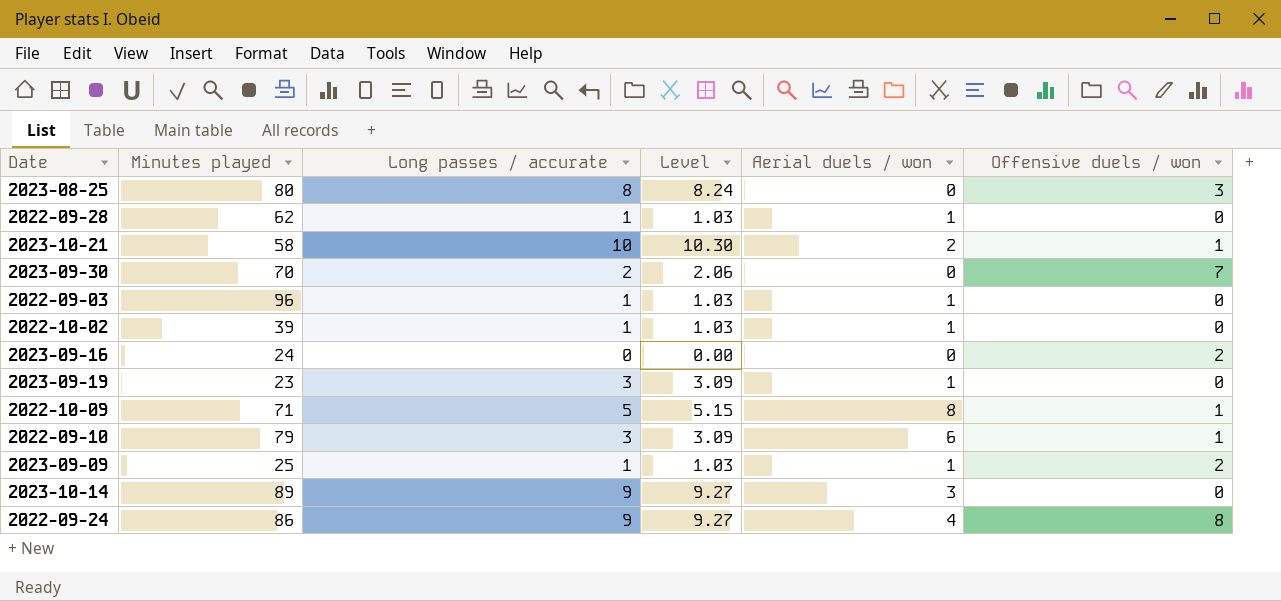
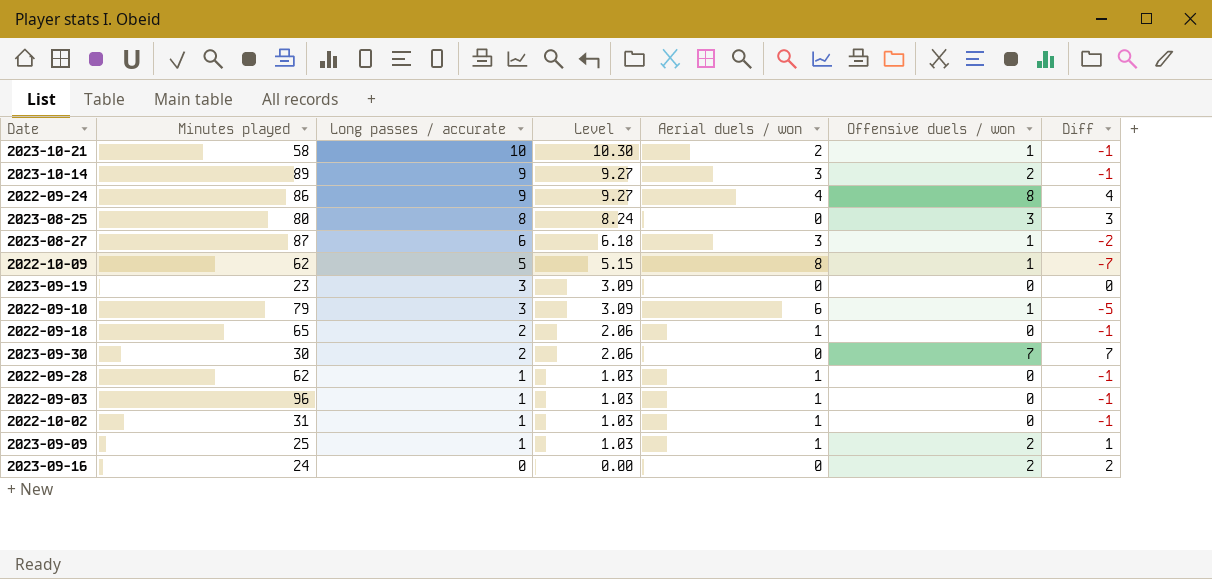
row order: none -> Long passes / accurate descending
column Diff | formula: none -> [Offensive duels / won] - [Aerial duels / won]
2023-10-14 | Offensive duels / won: 0 -> 2
row 2023-08-27: none -> 87 | 6 | 6.18 | 3 | 1 | -2
2022-10-09 | Minutes played: 71 -> 62
2023-09-19 | Aerial duels / won: 1 -> 0
row 2022-09-18: none -> 65 | 2 | 2.06 | 1 | 0 | -1
2023-09-30 | Minutes played: 70 -> 30
2022-10-02 | Minutes played: 39 -> 31

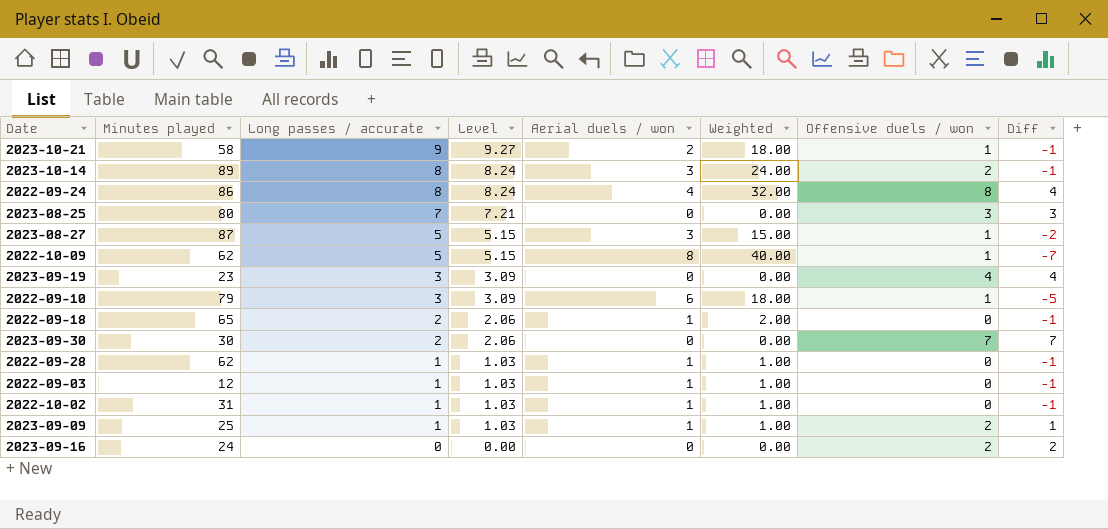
column Weighted | formula: none -> [Long passes / accurate] * [Aerial duels / won]
2023-10-21 | Long passes / accurate: 10 -> 9
2023-10-21 | Level: 10.30 -> 9.27
2023-10-14 | Long passes / accurate: 9 -> 8
2023-10-14 | Level: 9.27 -> 8.24
2022-09-24 | Long passes / accurate: 9 -> 8
2022-09-24 | Level: 9.27 -> 8.24
2023-08-25 | Long passes / accurate: 8 -> 7
2023-08-25 | Level: 8.24 -> 7.21
2023-08-27 | Long passes / accurate: 6 -> 5
2023-08-27 | Level: 6.18 -> 5.15
2023-09-19 | Offensive duels / won: 0 -> 4
2023-09-19 | Diff: 0 -> 4
2022-09-03 | Minutes played: 96 -> 12

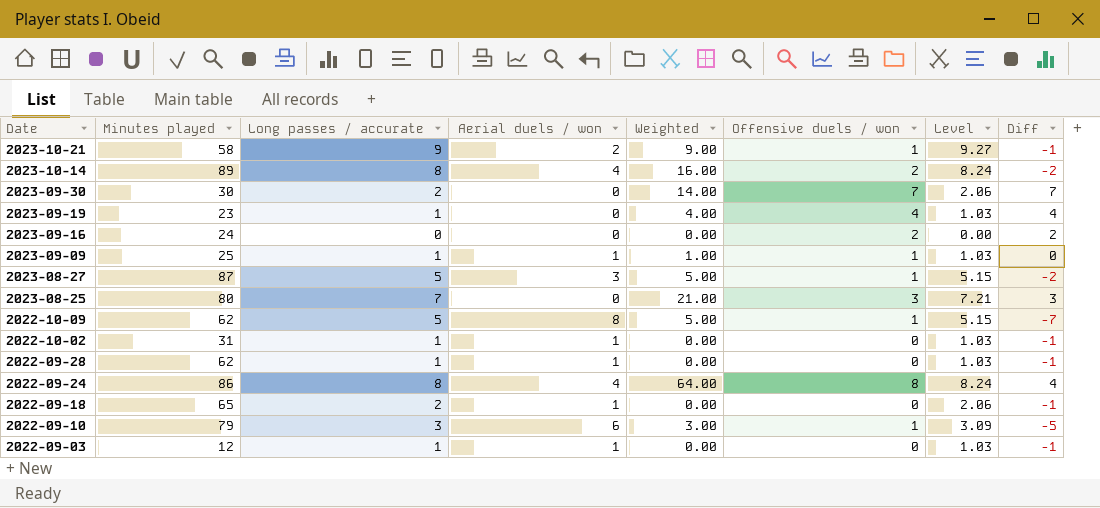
row order: Long passes / accurate descending -> Date descending
column Weighted | formula: [Long passes / accurate] * [Aerial duels / won] -> [Long passes / accurate] * [Offensive duels / won]
column Level | position: 4 -> 7
2023-10-14 | Aerial duels / won: 3 -> 4
2023-10-14 | Diff: -1 -> -2
2023-09-19 | Long passes / accurate: 3 -> 1
2023-09-19 | Level: 3.09 -> 1.03
2023-09-09 | Offensive duels / won: 2 -> 1
2023-09-09 | Diff: 1 -> 0

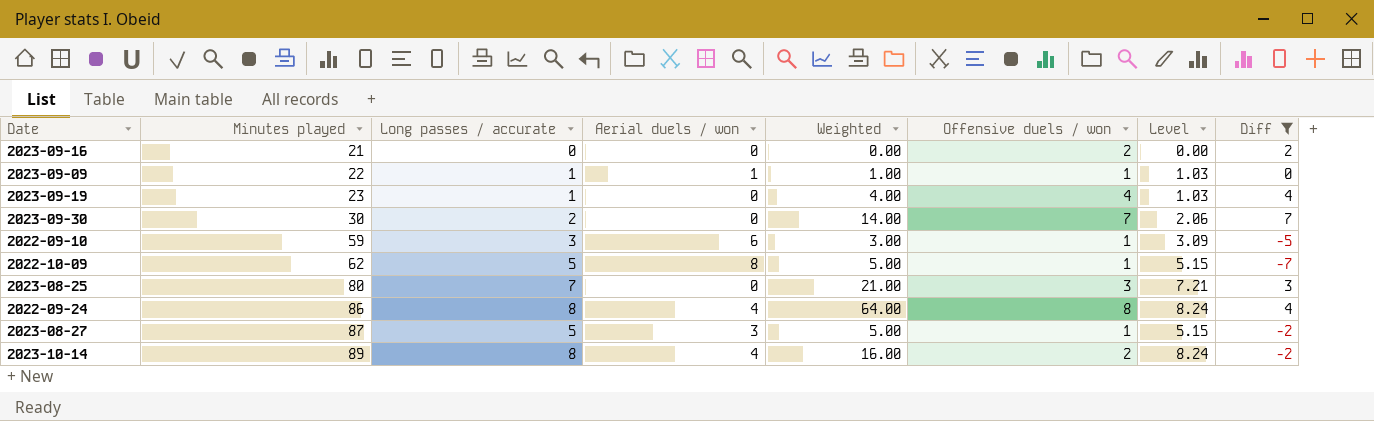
filter: none -> Diff != -1
row order: Date descending -> Minutes played ascending
2023-09-16 | Minutes played: 24 -> 21
2023-09-09 | Minutes played: 25 -> 22
2022-09-10 | Minutes played: 79 -> 59

